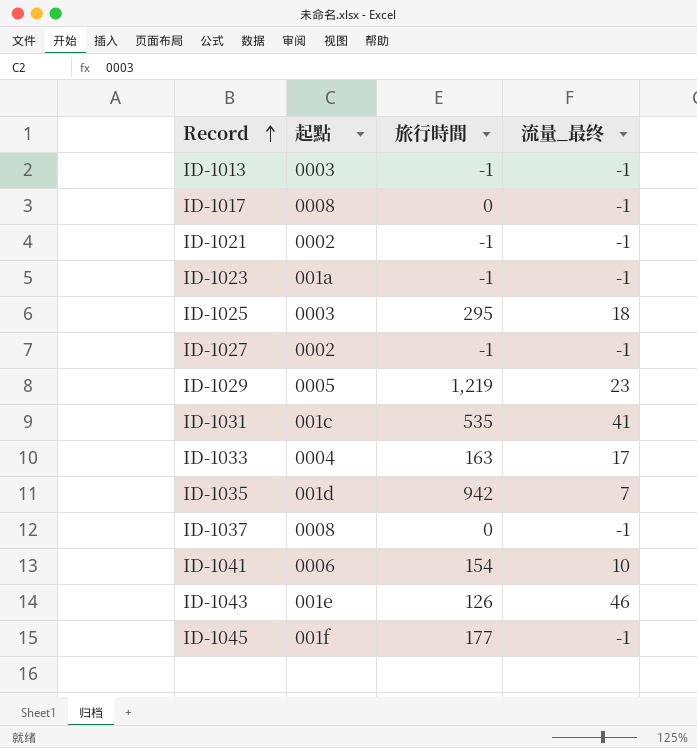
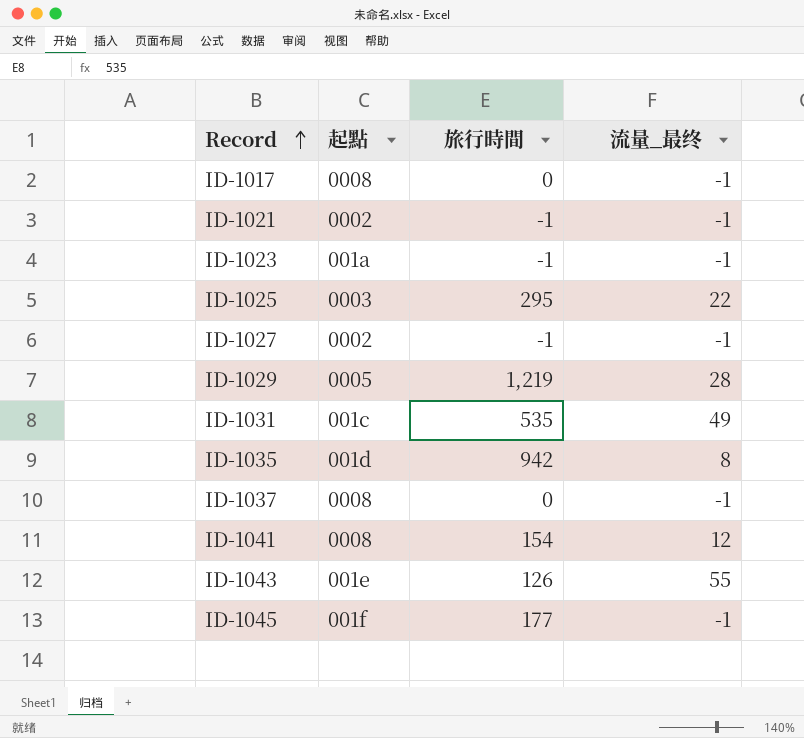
row ID-1013: 0003 | -1 | -1 -> none
row ID-1033: 0004 | 163 | 17 -> none
ID-1025 | 流量_最终: 18 -> 22
ID-1029 | 流量_最终: 23 -> 28
ID-1031 | 流量_最终: 41 -> 49
ID-1035 | 流量_最终: 7 -> 8
ID-1041 | 起點: 0006 -> 0008
ID-1041 | 流量_最终: 10 -> 12
ID-1043 | 流量_最终: 46 -> 55

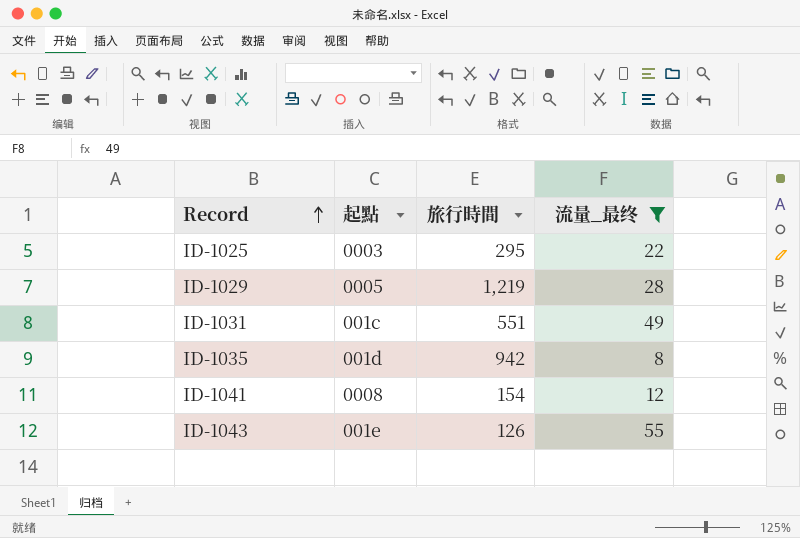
filter: none -> 流量_最终 != -1
ID-1031 | 旅行時間: 535 -> 551

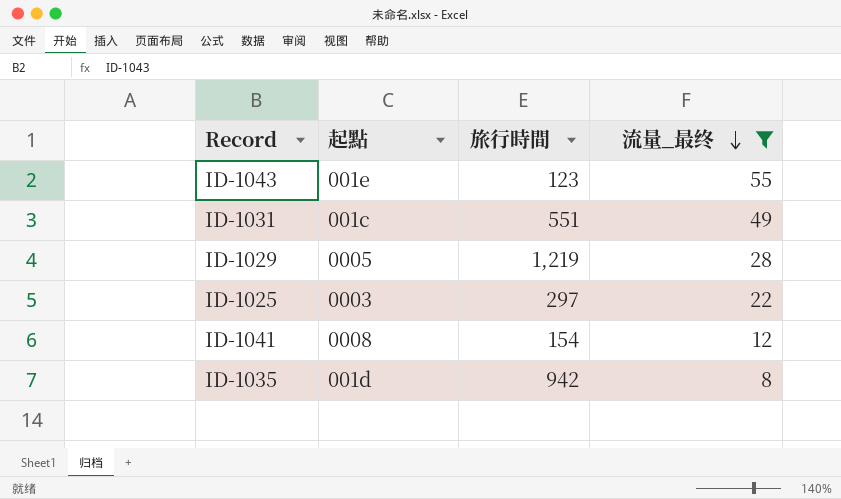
row order: Record ascending -> 流量_最终 descending
ID-1043 | 旅行時間: 126 -> 123
ID-1025 | 旅行時間: 295 -> 297

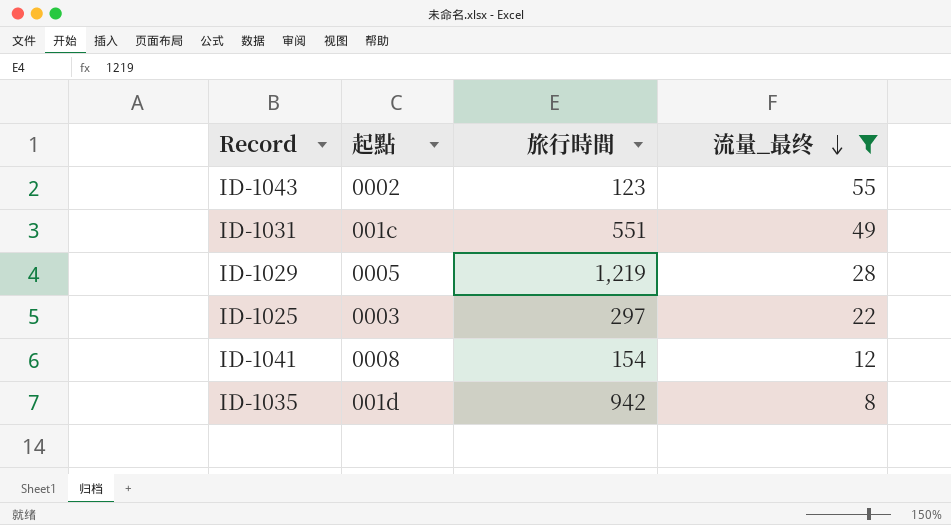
ID-1043 | 起點: 001e -> 0002

